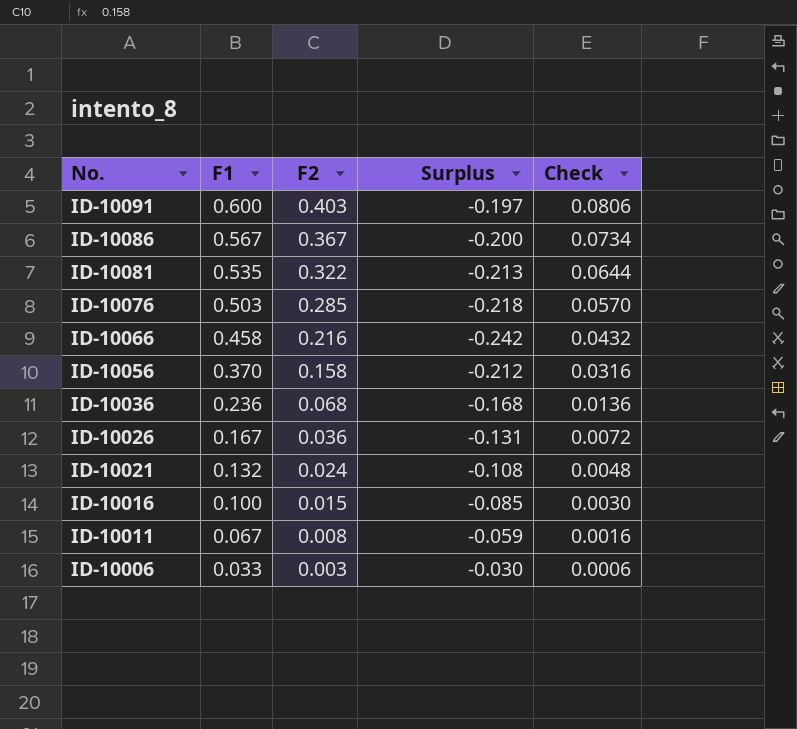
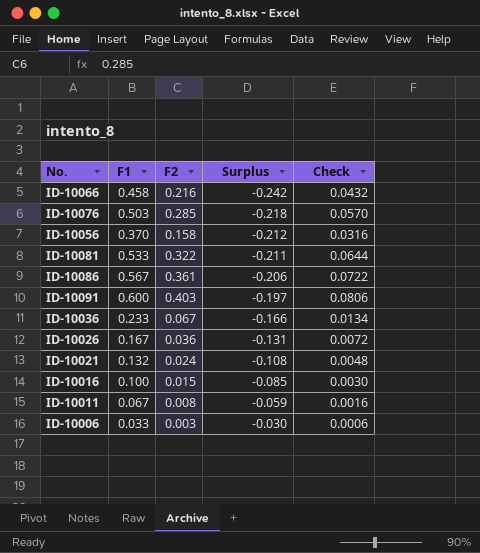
row order: No. descending -> Surplus ascending
ID-10081 | F1: 0.535 -> 0.533
ID-10081 | Surplus: -0.213 -> -0.211
ID-10086 | F2: 0.367 -> 0.361
ID-10086 | Surplus: -0.200 -> -0.206
ID-10086 | Check: 0.0734 -> 0.0722
ID-10036 | F1: 0.236 -> 0.233
ID-10036 | F2: 0.068 -> 0.067
ID-10036 | Surplus: -0.168 -> -0.166
ID-10036 | Check: 0.0136 -> 0.0134

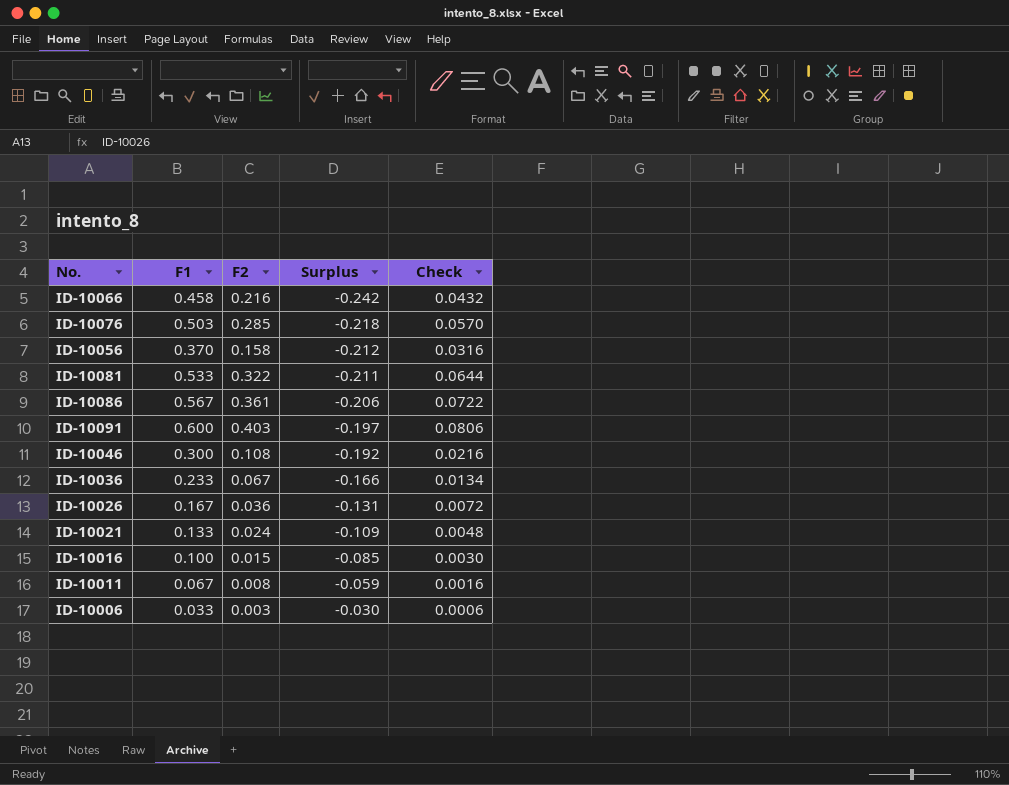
row ID-10046: none -> 0.300 | 0.108 | -0.192 | 0.0216
ID-10021 | F1: 0.132 -> 0.133
ID-10021 | Surplus: -0.108 -> -0.109

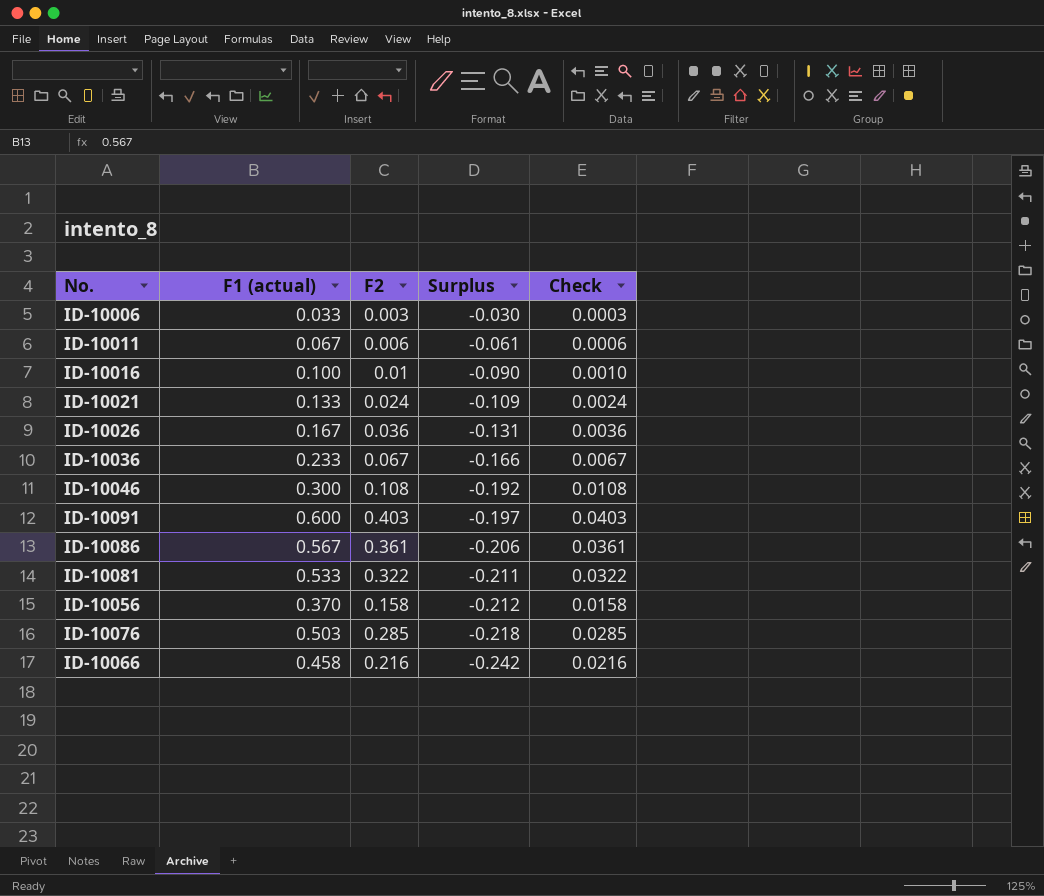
row order: Surplus ascending -> Surplus descending
column name: F1 -> F1 (actual)
column Check | formula: [F2] * 0.2 -> [F2] * 0.1
ID-10011 | F2: 0.008 -> 0.006
ID-10011 | Surplus: -0.059 -> -0.061
ID-10016 | F2: 0.015 -> 0.01
ID-10016 | Surplus: -0.085 -> -0.090

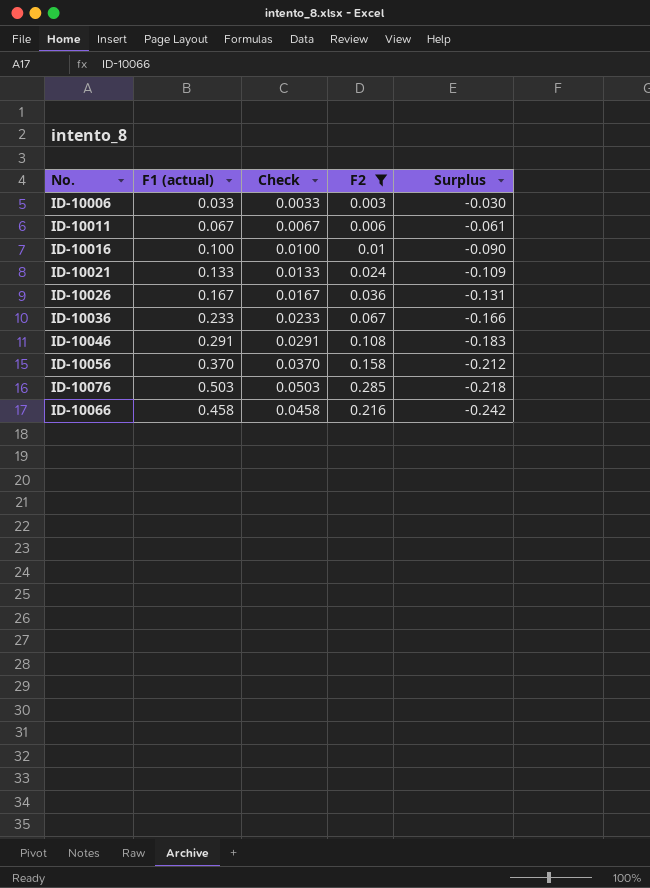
filter: none -> F2 <= 0.285
column Check | formula: [F2] * 0.1 -> [F1 (actual)] * 0.1
column Check | position: 5 -> 3
ID-10046 | F1 (actual): 0.300 -> 0.291
ID-10046 | Surplus: -0.192 -> -0.183

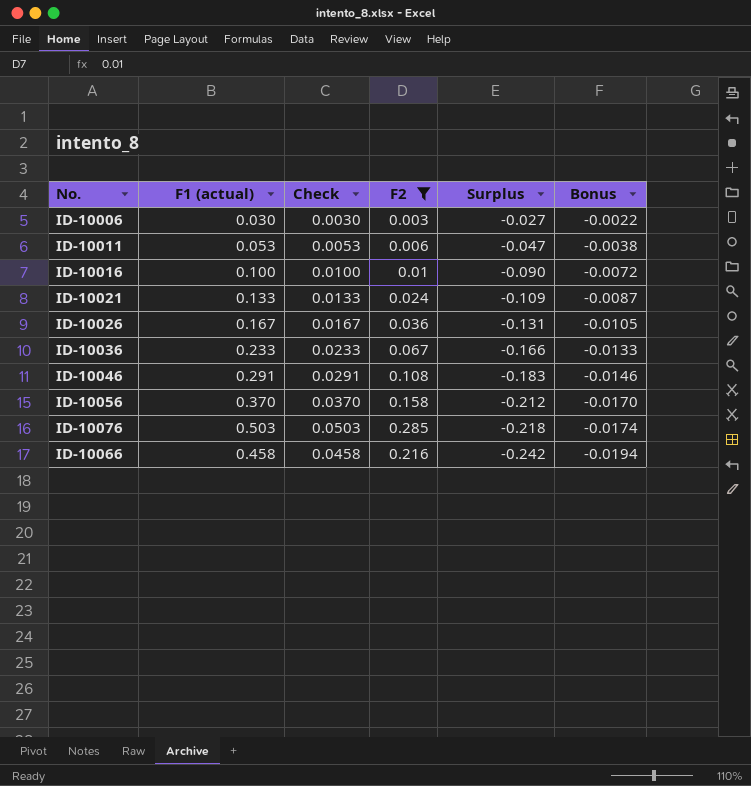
column Bonus | formula: none -> [Surplus] * 0.08
ID-10006 | F1 (actual): 0.033 -> 0.030
ID-10006 | Check: 0.0033 -> 0.0030
ID-10006 | Surplus: -0.030 -> -0.027
ID-10011 | F1 (actual): 0.067 -> 0.053
ID-10011 | Check: 0.0067 -> 0.0053
ID-10011 | Surplus: -0.061 -> -0.047

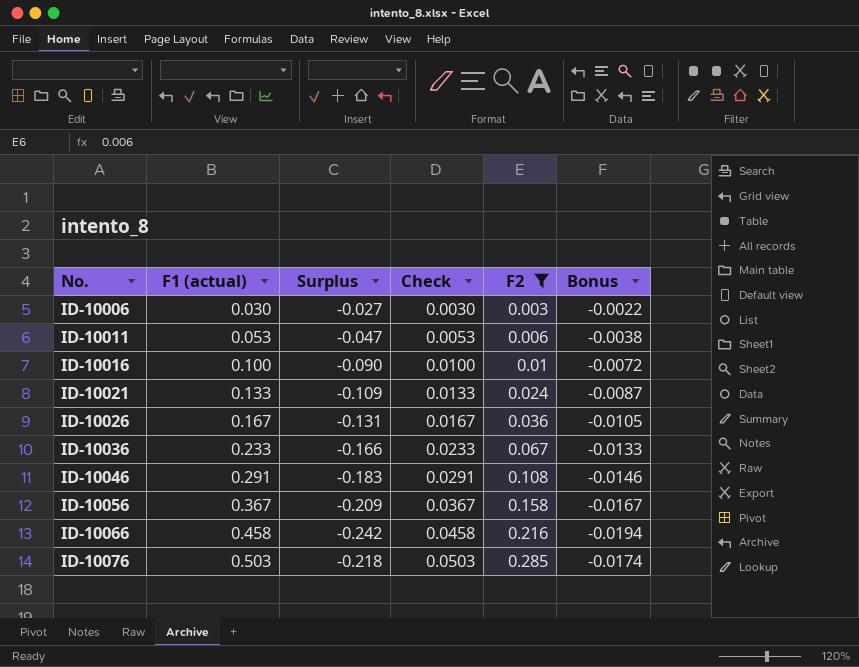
row order: Surplus descending -> No. ascending
column Surplus | position: 5 -> 3
ID-10056 | F1 (actual): 0.370 -> 0.367
ID-10056 | Surplus: -0.212 -> -0.209
ID-10056 | Check: 0.0370 -> 0.0367
ID-10056 | Bonus: -0.0170 -> -0.0167

